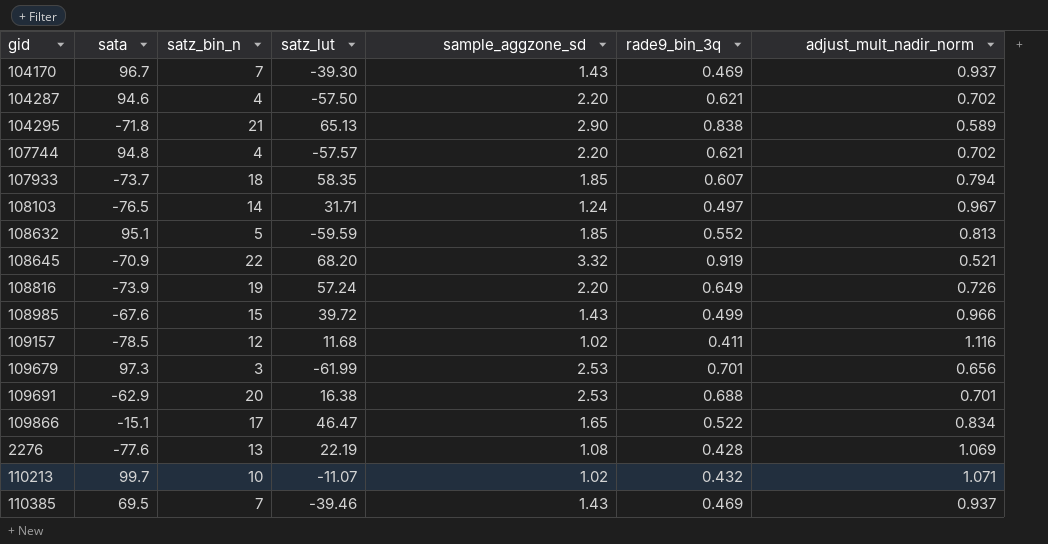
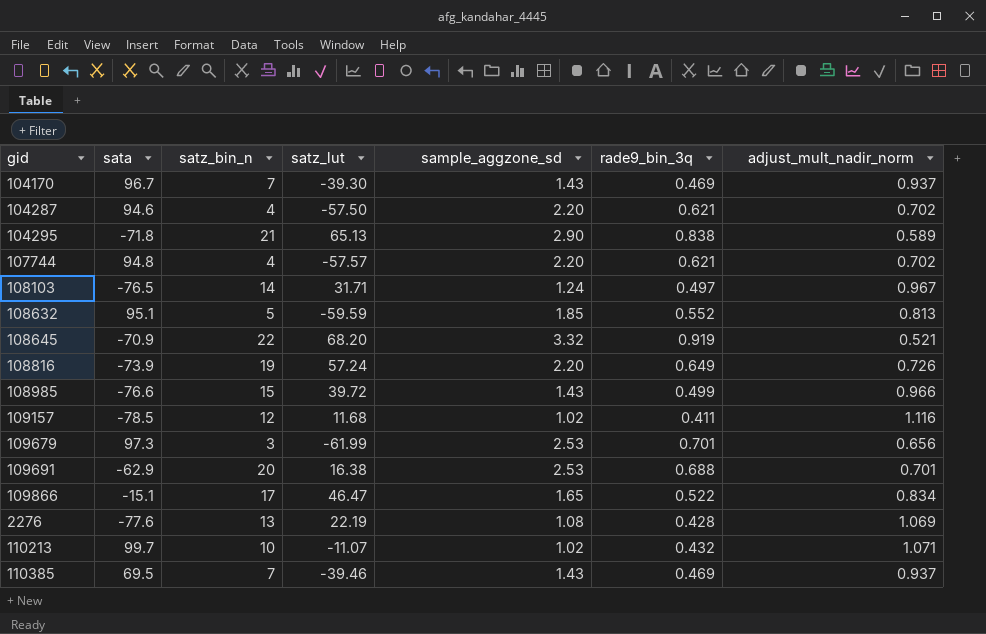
row 107933: -73.7 | 18 | 58.35 | 1.85 | 0.607 | 0.794 -> none
108985 | sata: -67.6 -> -76.6

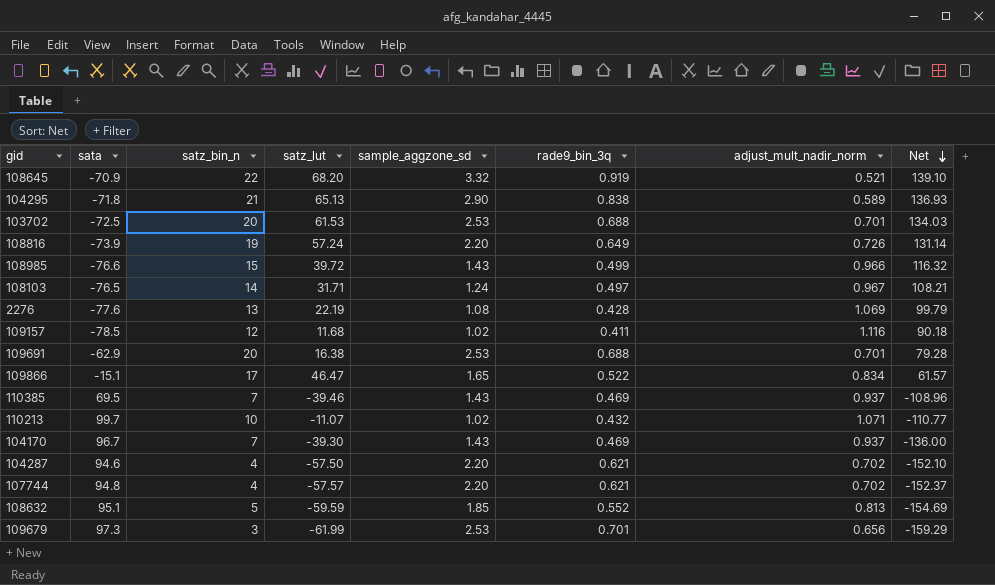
row order: none -> Net descending
column Net | formula: none -> [satz_lut] - [sata]
row 103702: none -> -72.5 | 20 | 61.53 | 2.53 | 0.688 | 0.701 | 134.03

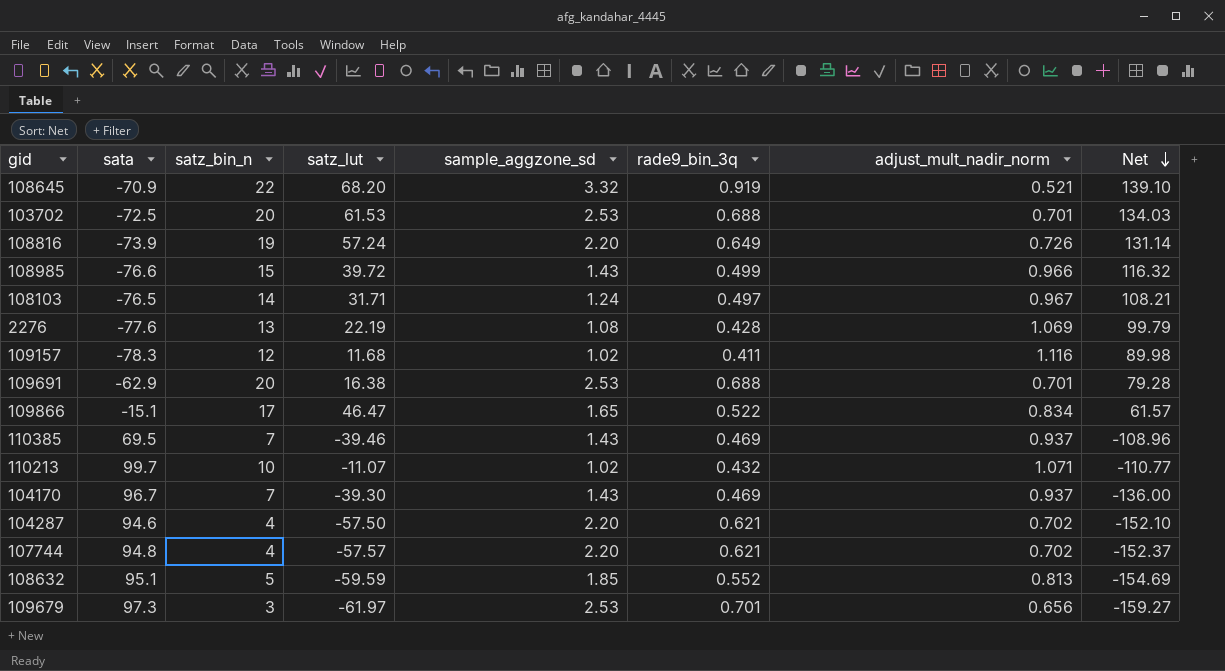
row 104295: -71.8 | 21 | 65.13 | 2.90 | 0.838 | 0.589 | 136.93 -> none
109157 | sata: -78.5 -> -78.3
109157 | Net: 90.18 -> 89.98
109679 | satz_lut: -61.99 -> -61.97
109679 | Net: -159.29 -> -159.27

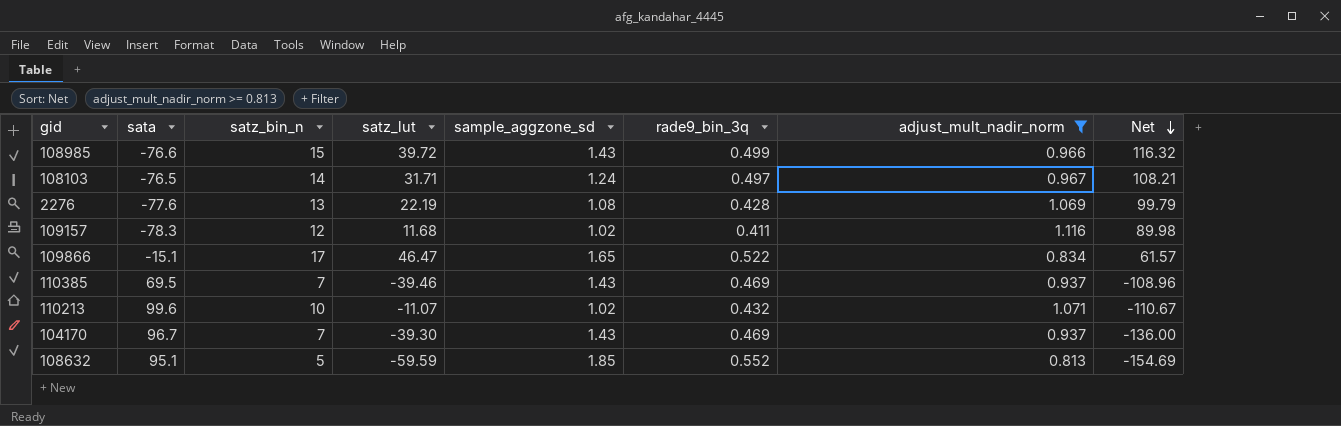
filter: none -> adjust_mult_nadir_norm >= 0.813
110213 | sata: 99.7 -> 99.6
110213 | Net: -110.77 -> -110.67

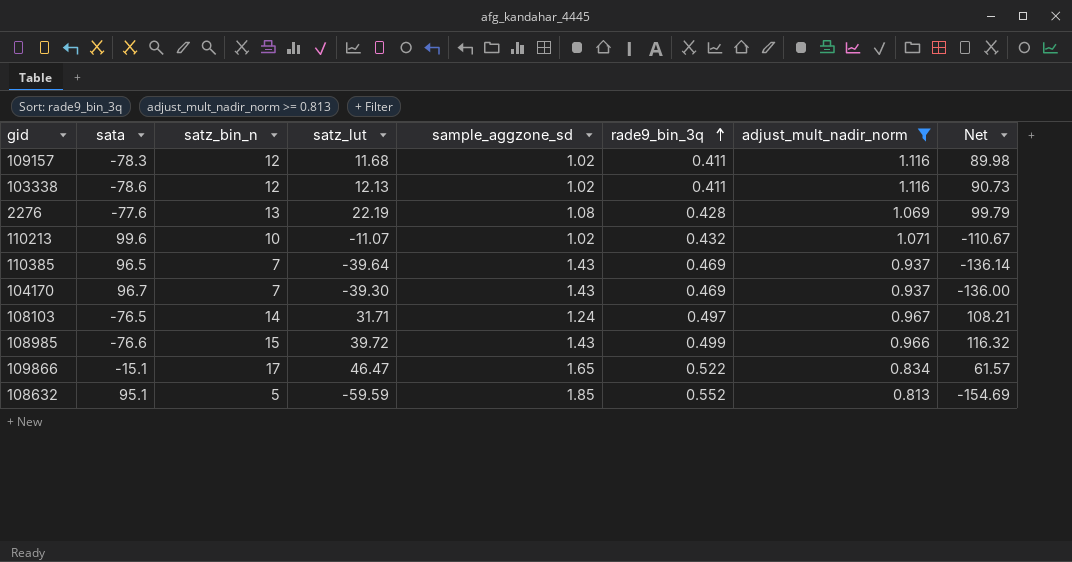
row order: Net descending -> rade9_bin_3q ascending
row 103338: none -> -78.6 | 12 | 12.13 | 1.02 | 0.411 | 1.116 | 90.73
110385 | sata: 69.5 -> 96.5
110385 | satz_lut: -39.46 -> -39.64
110385 | Net: -108.96 -> -136.14

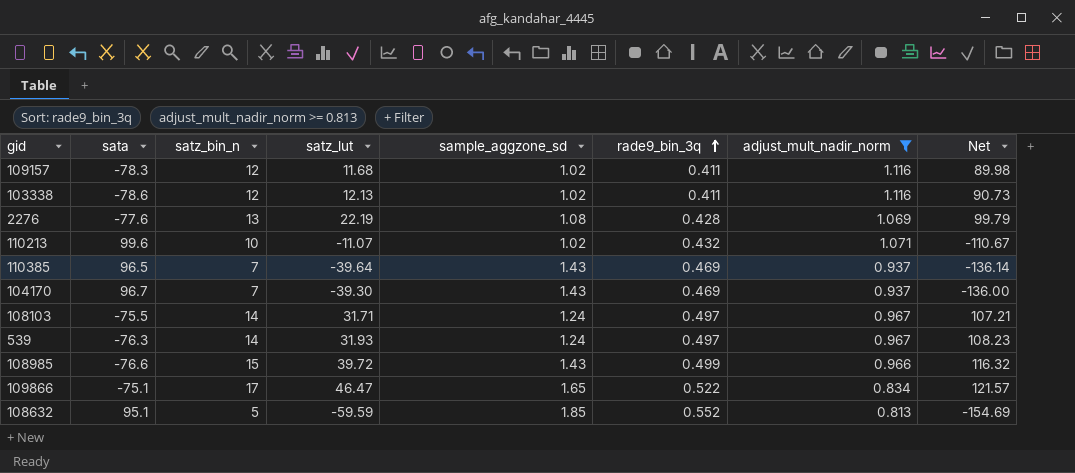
108103 | sata: -76.5 -> -75.5
108103 | Net: 108.21 -> 107.21
row 539: none -> -76.3 | 14 | 31.93 | 1.24 | 0.497 | 0.967 | 108.23
109866 | sata: -15.1 -> -75.1
109866 | Net: 61.57 -> 121.57

